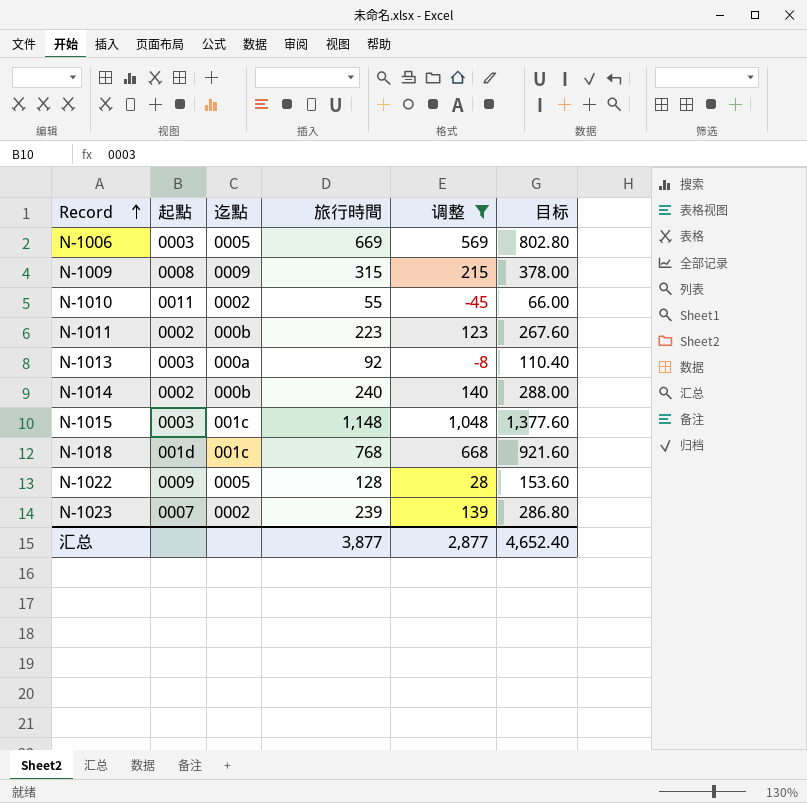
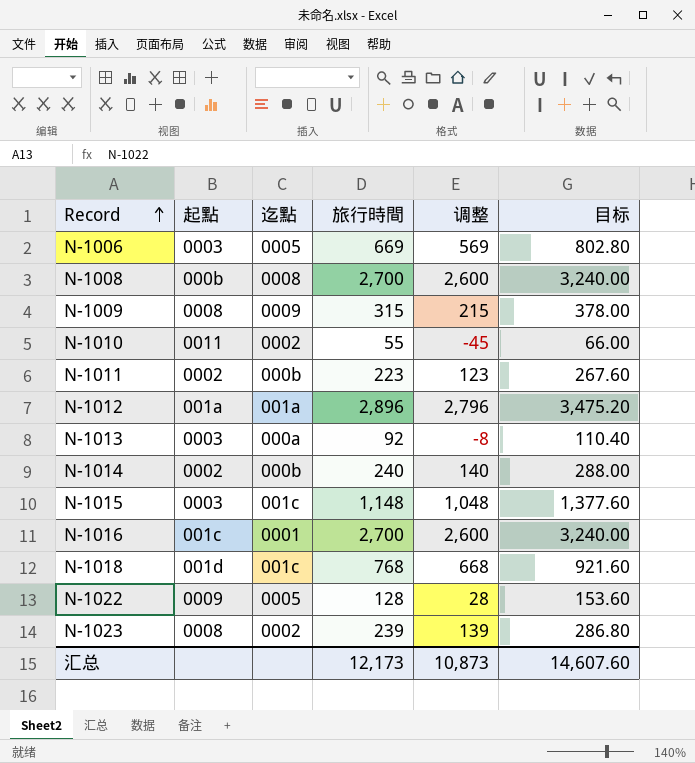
filter: 调整 <= 1,048 -> none
N-1023 | 起點: 0007 -> 0008
汇总 | 旅行時間: 3,877 -> 12,173
汇总 | 调整: 2,877 -> 10,873
汇总 | 目标: 4,652.40 -> 14,607.60

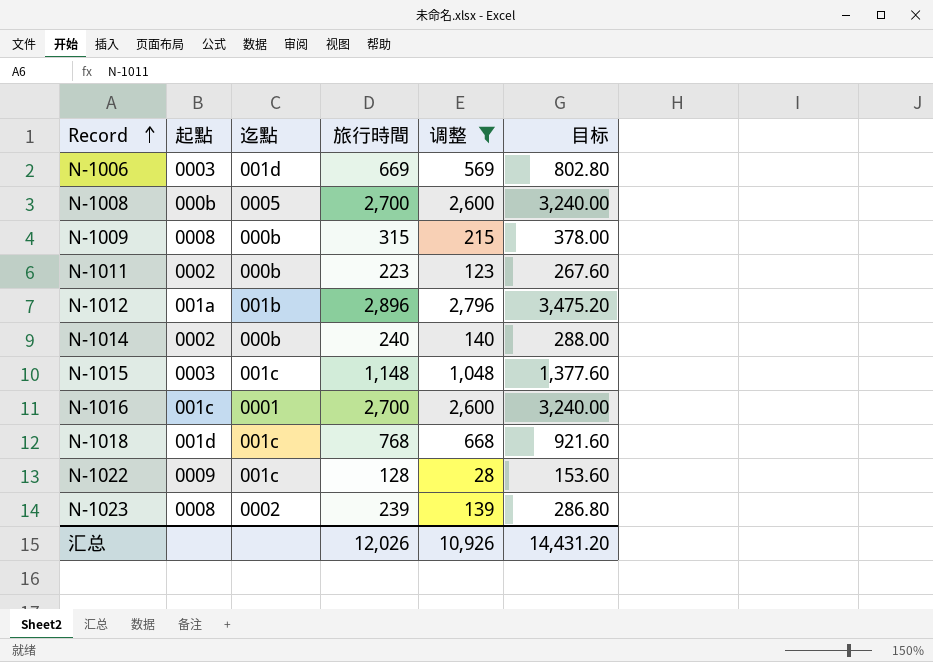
filter: none -> 调整 >= 28
N-1006 | 迄點: 0005 -> 001d
N-1008 | 迄點: 0008 -> 0005
N-1009 | 迄點: 0009 -> 000b
N-1012 | 迄點: 001a -> 001b
N-1022 | 迄點: 0005 -> 001c
汇总 | 旅行時間: 12,173 -> 12,026
汇总 | 调整: 10,873 -> 10,926
汇总 | 目标: 14,607.60 -> 14,431.20

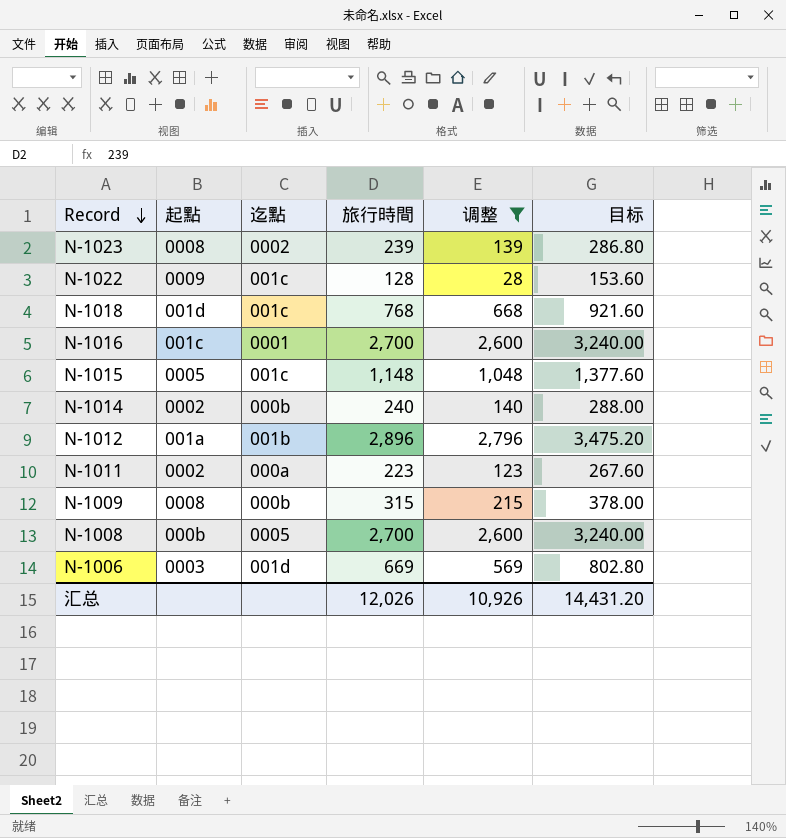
row order: Record ascending -> Record descending
N-1015 | 起點: 0003 -> 0005
N-1011 | 迄點: 000b -> 000a

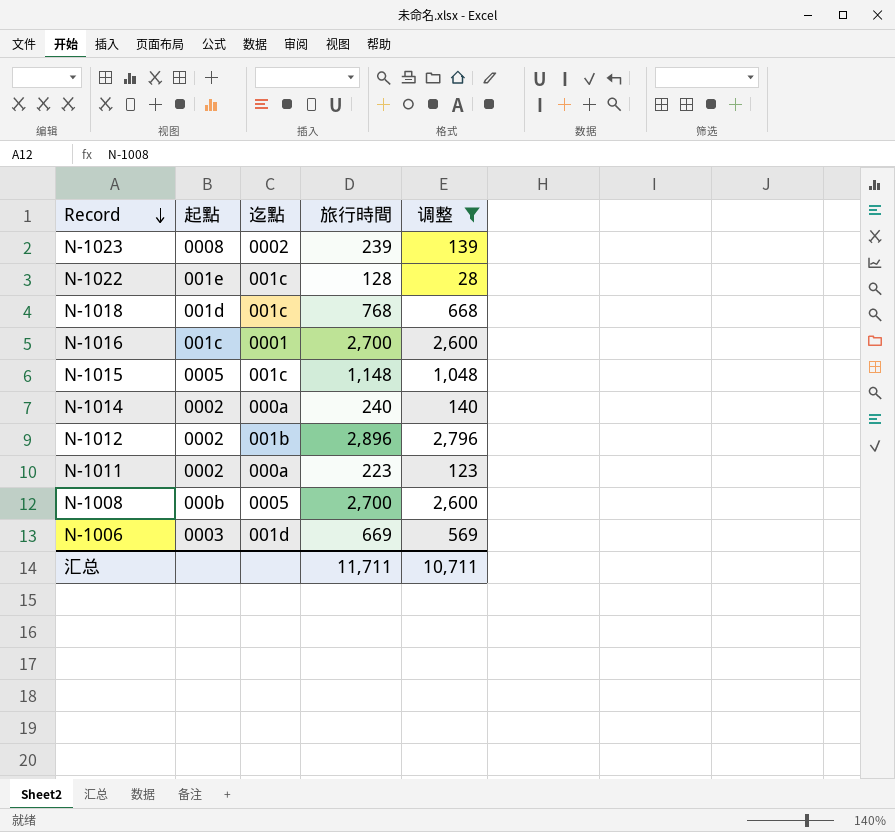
column 目标 | formula: [旅行時間] * 1.2 -> none
row N-1009: 0008 | 000b | 315 | 215 | 378.00 -> none
N-1022 | 起點: 0009 -> 001e
N-1014 | 迄點: 000b -> 000a
N-1012 | 起點: 001a -> 0002
汇总 | 旅行時間: 12,026 -> 11,711
汇总 | 调整: 10,926 -> 10,711

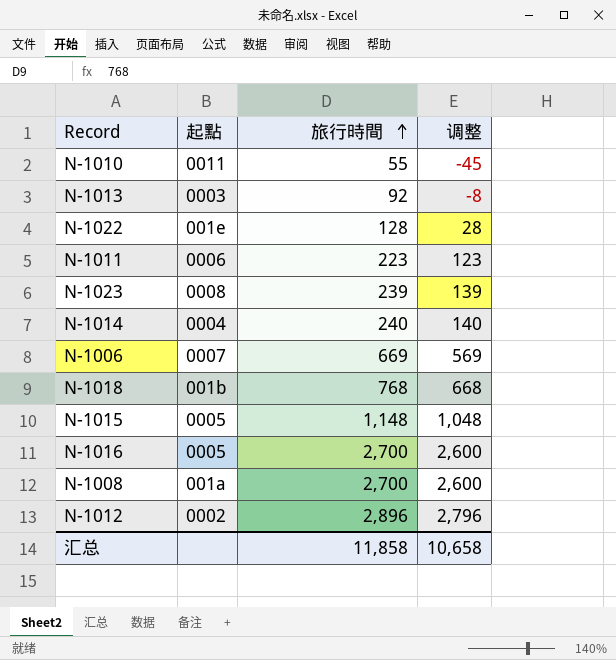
filter: 调整 >= 28 -> none
row order: Record descending -> 旅行時間 ascending
column 迄點 | position: 3 -> none
N-1011 | 起點: 0002 -> 0006
N-1014 | 起點: 0002 -> 0004
N-1006 | 起點: 0003 -> 0007
N-1018 | 起點: 001d -> 001b
N-1016 | 起點: 001c -> 0005
N-1008 | 起點: 000b -> 001a
汇总 | 旅行時間: 11,711 -> 11,858
汇总 | 调整: 10,711 -> 10,658

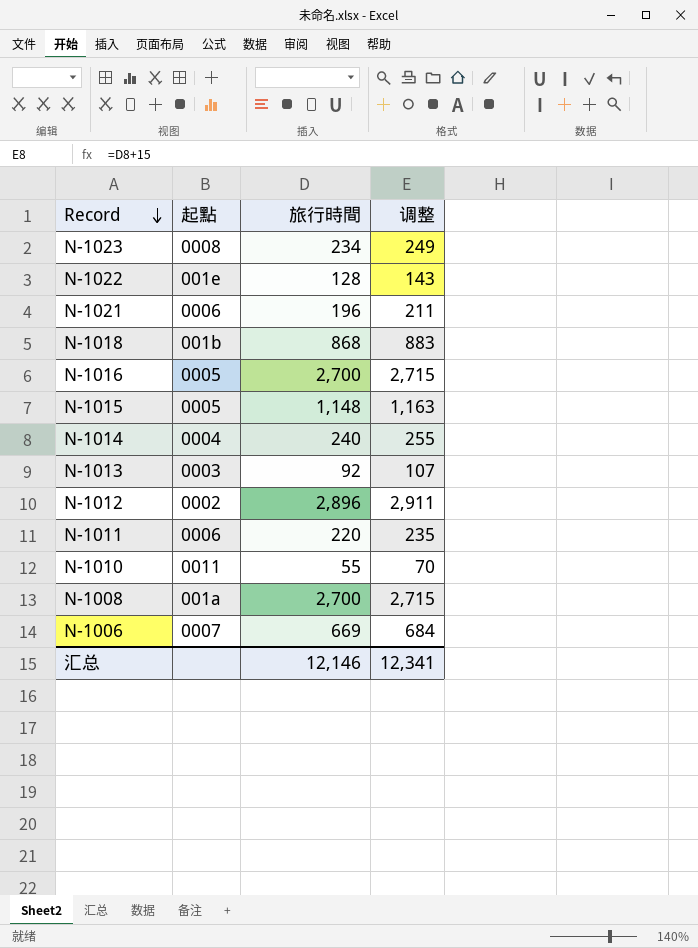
row order: 旅行時間 ascending -> Record descending
column 调整 | formula: [旅行時間] - 100 -> [旅行時間] + 15
N-1023 | 旅行時間: 239 -> 234
row N-1021: none -> 0006 | 196 | 211
N-1018 | 旅行時間: 768 -> 868
N-1011 | 旅行時間: 223 -> 220
汇总 | 旅行時間: 11,858 -> 12,146
汇总 | 调整: 10,658 -> 12,341

